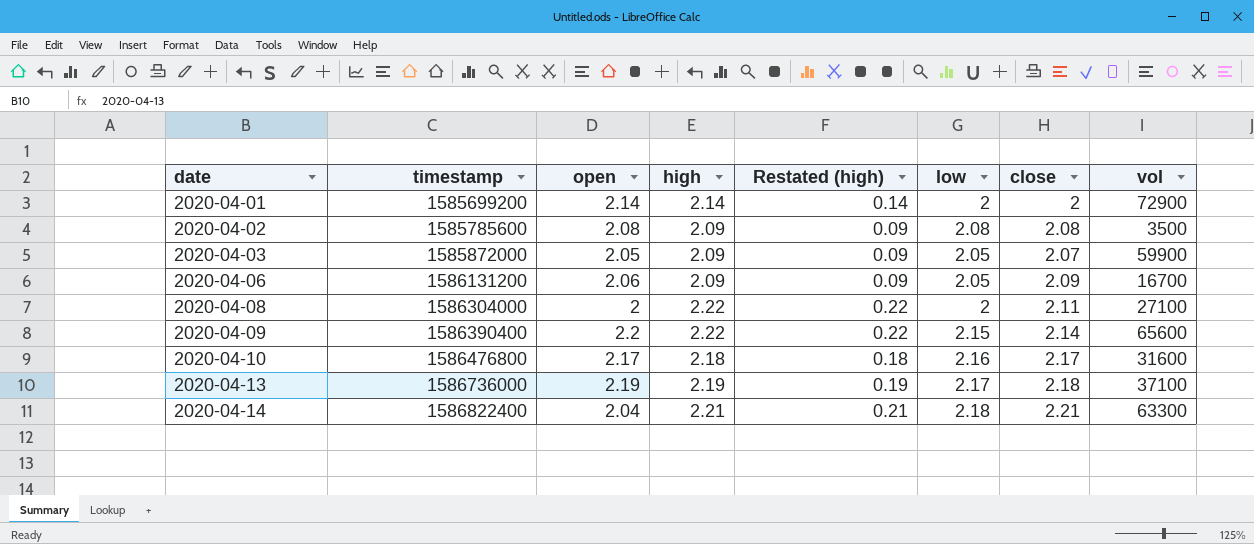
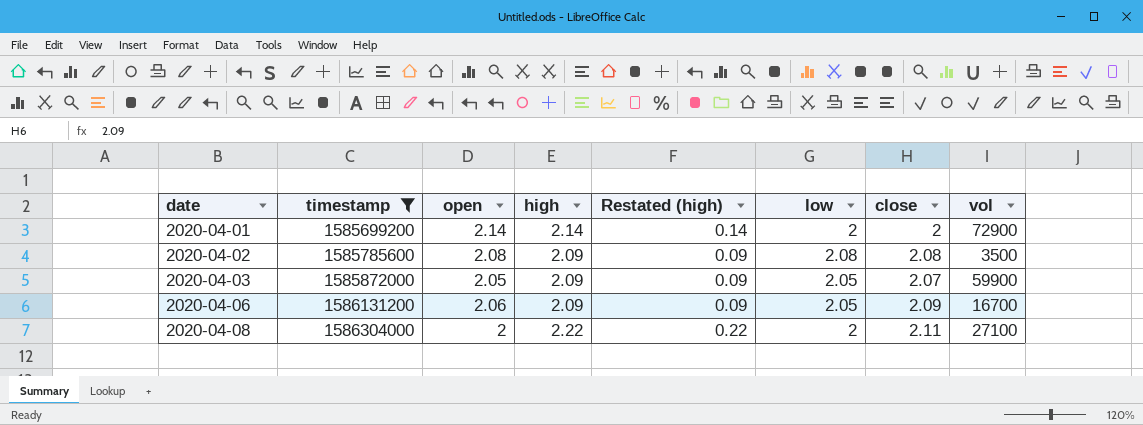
filter: none -> timestamp <= 1586304000

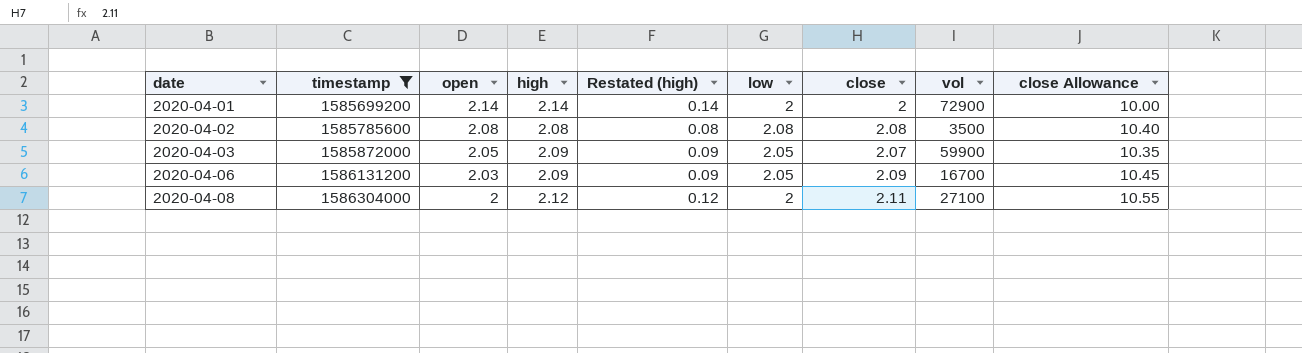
column close Allowance | formula: none -> [close] * 5
2020-04-02 | high: 2.09 -> 2.08
2020-04-02 | Restated (high): 0.09 -> 0.08
2020-04-06 | open: 2.06 -> 2.03
2020-04-08 | high: 2.22 -> 2.12
2020-04-08 | Restated (high): 0.22 -> 0.12

